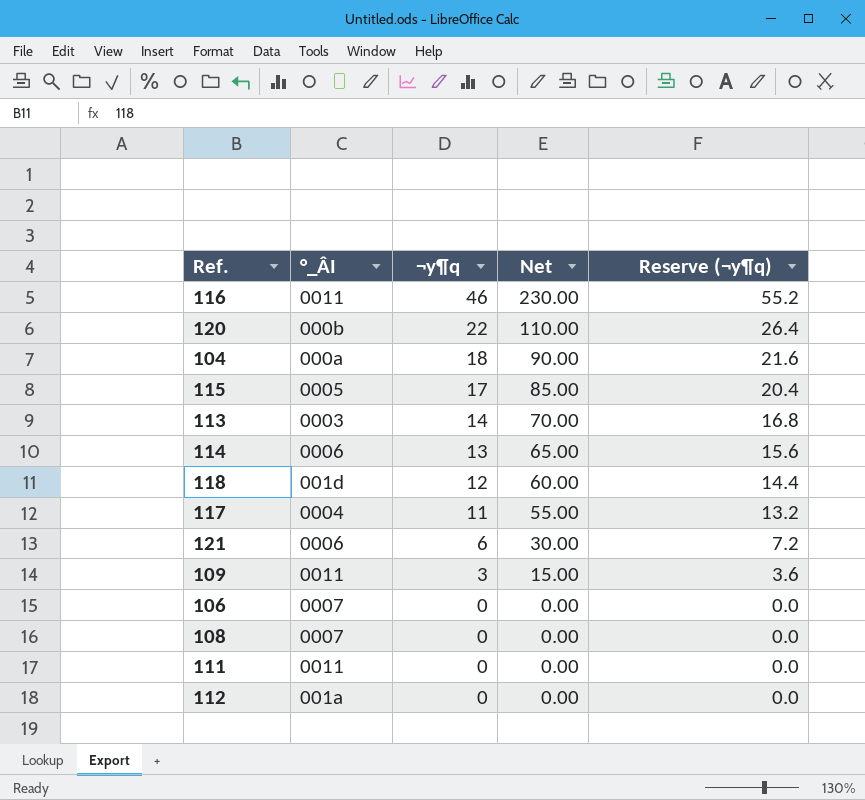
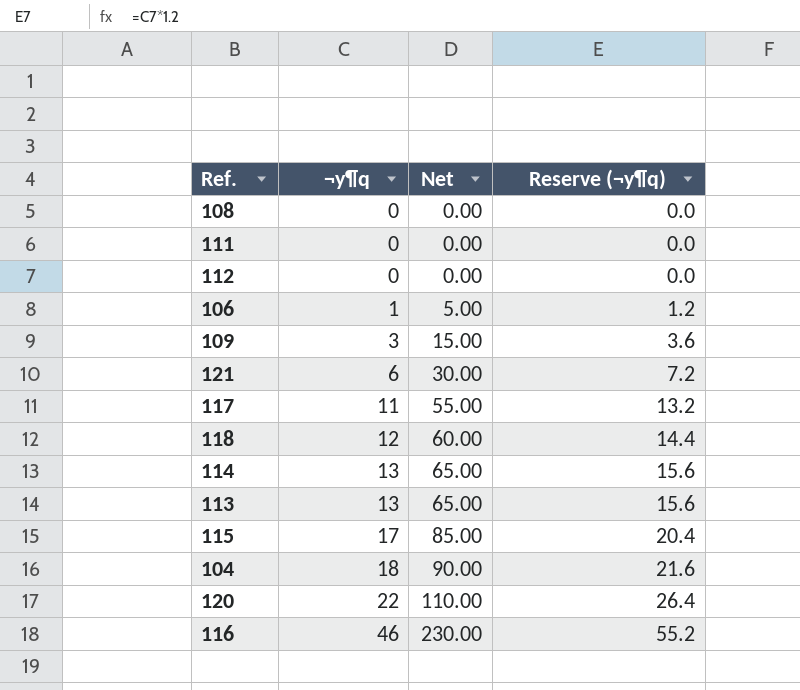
row order: ¬y¶q descending -> ¬y¶q ascending
column °_ÂI | position: 2 -> none
106 | ¬y¶q: 0 -> 1
106 | Net: 0.00 -> 5.00
106 | Reserve (¬y¶q): 0.0 -> 1.2
113 | ¬y¶q: 14 -> 13
113 | Net: 70.00 -> 65.00
113 | Reserve (¬y¶q): 16.8 -> 15.6

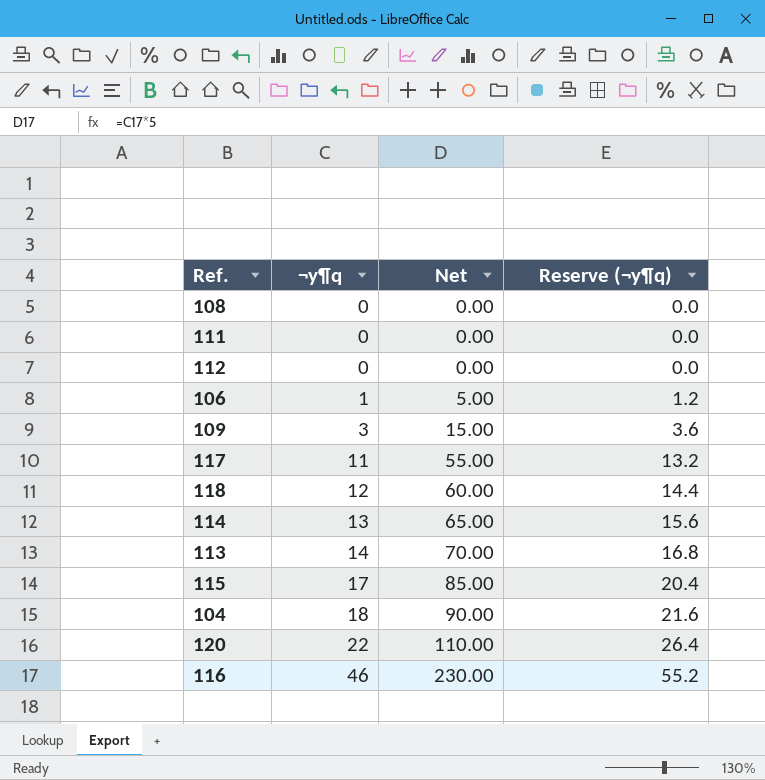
row 121: 6 | 30.00 | 7.2 -> none
113 | ¬y¶q: 13 -> 14
113 | Net: 65.00 -> 70.00
113 | Reserve (¬y¶q): 15.6 -> 16.8

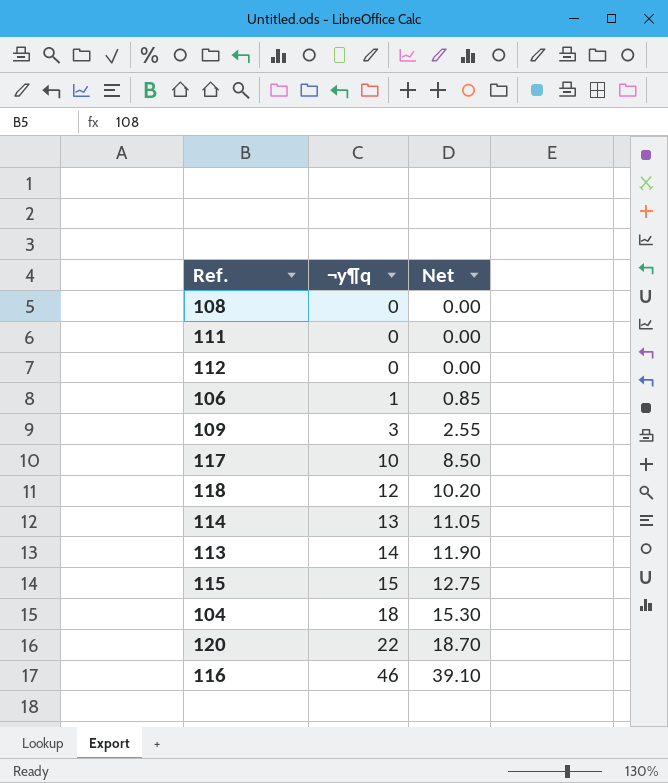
column Reserve (¬y¶q) | formula: [¬y¶q] * 1.2 -> none
column Net | formula: [¬y¶q] * 5 -> [¬y¶q] * 0.85
117 | ¬y¶q: 11 -> 10
115 | ¬y¶q: 17 -> 15

